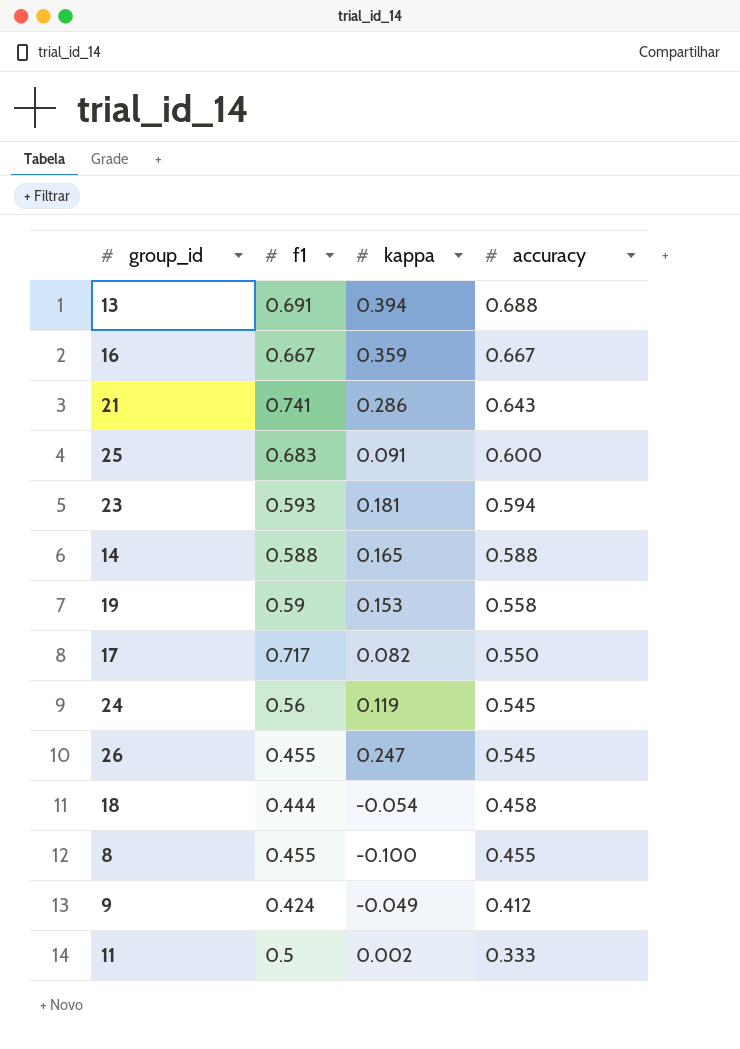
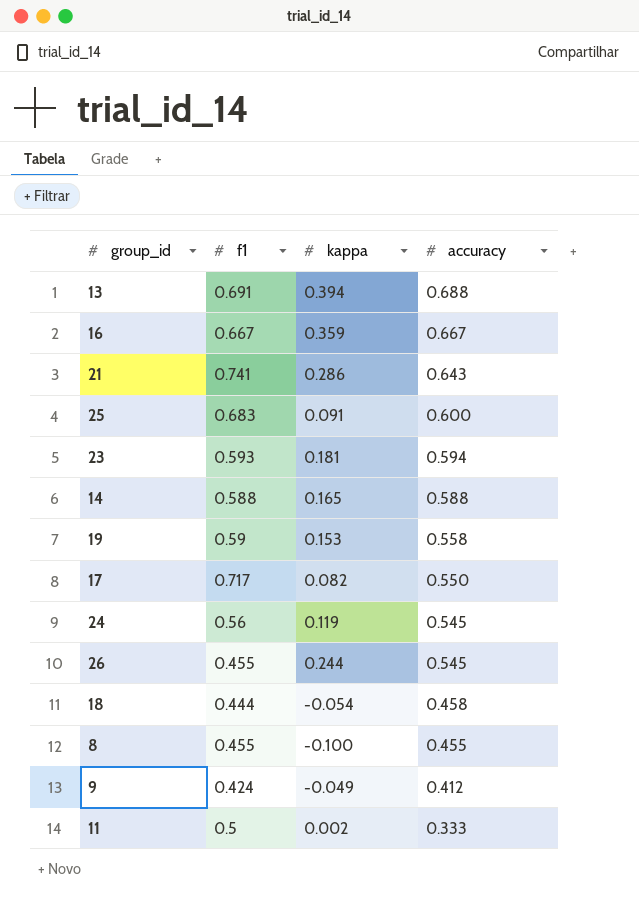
26 | kappa: 0.247 -> 0.244

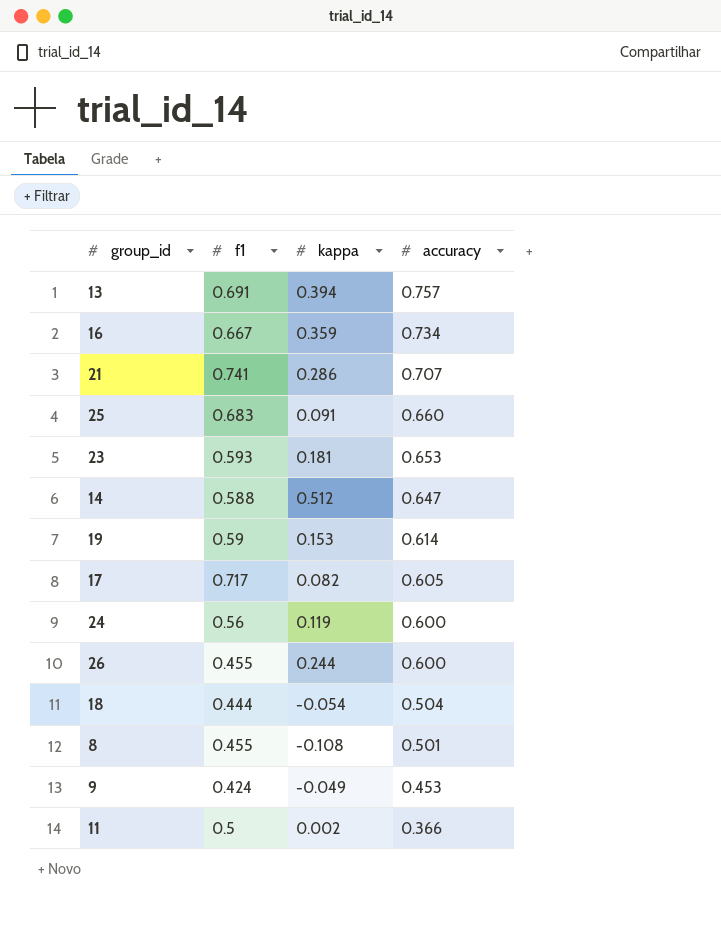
13 | accuracy: 0.688 -> 0.757
16 | accuracy: 0.667 -> 0.734
21 | accuracy: 0.643 -> 0.707
25 | accuracy: 0.600 -> 0.660
23 | accuracy: 0.594 -> 0.653
14 | kappa: 0.165 -> 0.512
14 | accuracy: 0.588 -> 0.647
19 | accuracy: 0.558 -> 0.614
17 | accuracy: 0.550 -> 0.605
24 | accuracy: 0.545 -> 0.600
26 | accuracy: 0.545 -> 0.600
18 | accuracy: 0.458 -> 0.504
8 | kappa: -0.100 -> -0.108
8 | accuracy: 0.455 -> 0.501
9 | accuracy: 0.412 -> 0.453
11 | accuracy: 0.333 -> 0.366

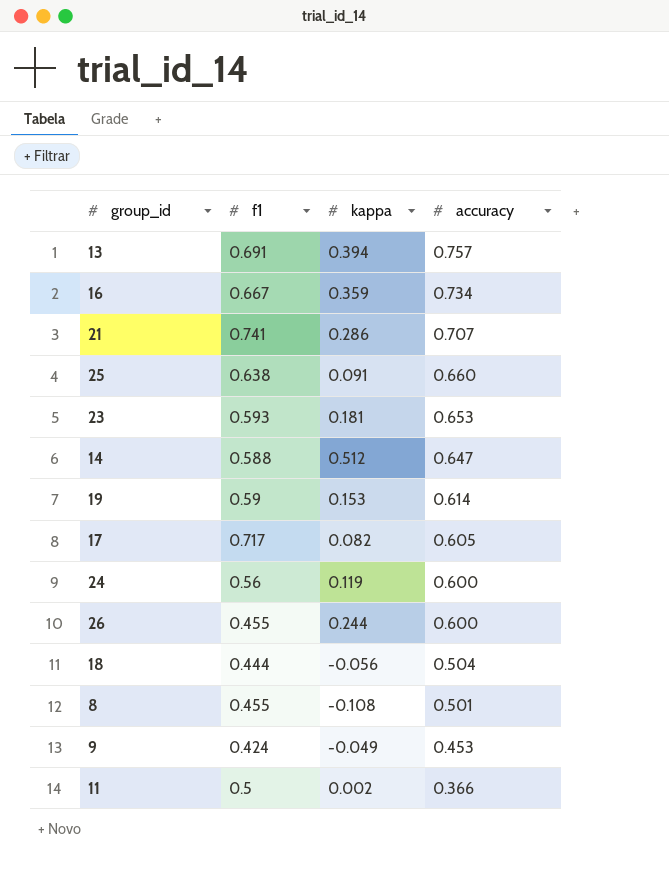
25 | f1: 0.683 -> 0.638
18 | kappa: -0.054 -> -0.056

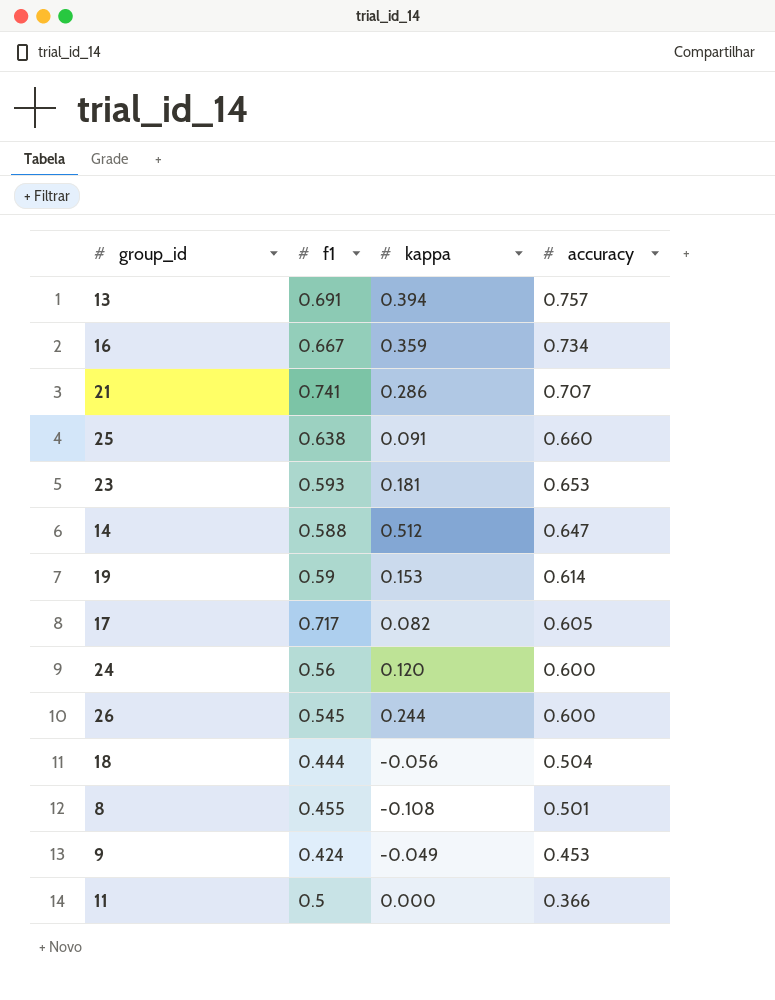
24 | kappa: 0.119 -> 0.120
26 | f1: 0.455 -> 0.545
11 | kappa: 0.002 -> 0.000

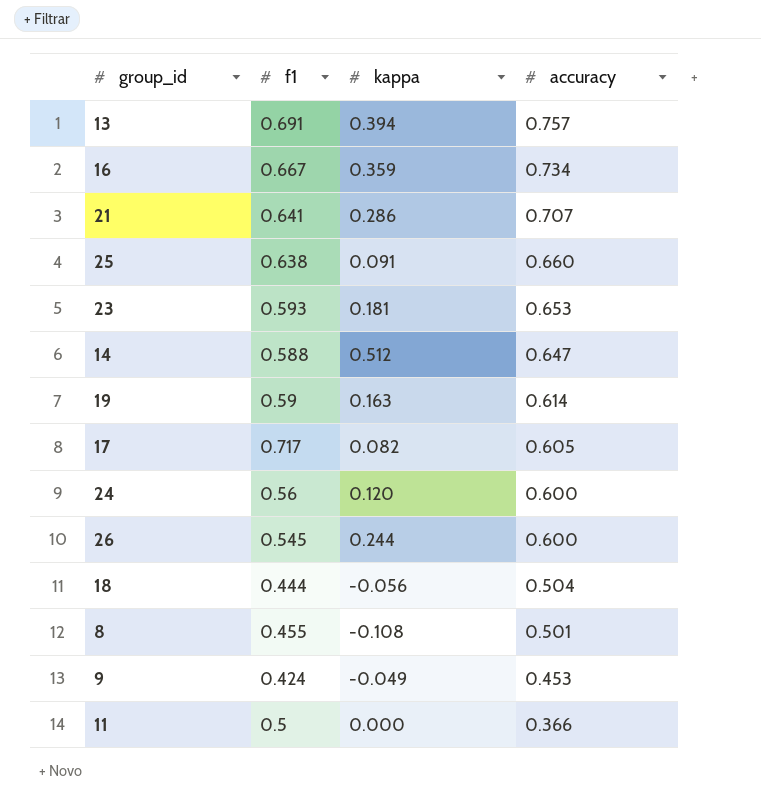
21 | f1: 0.741 -> 0.641
19 | kappa: 0.153 -> 0.163

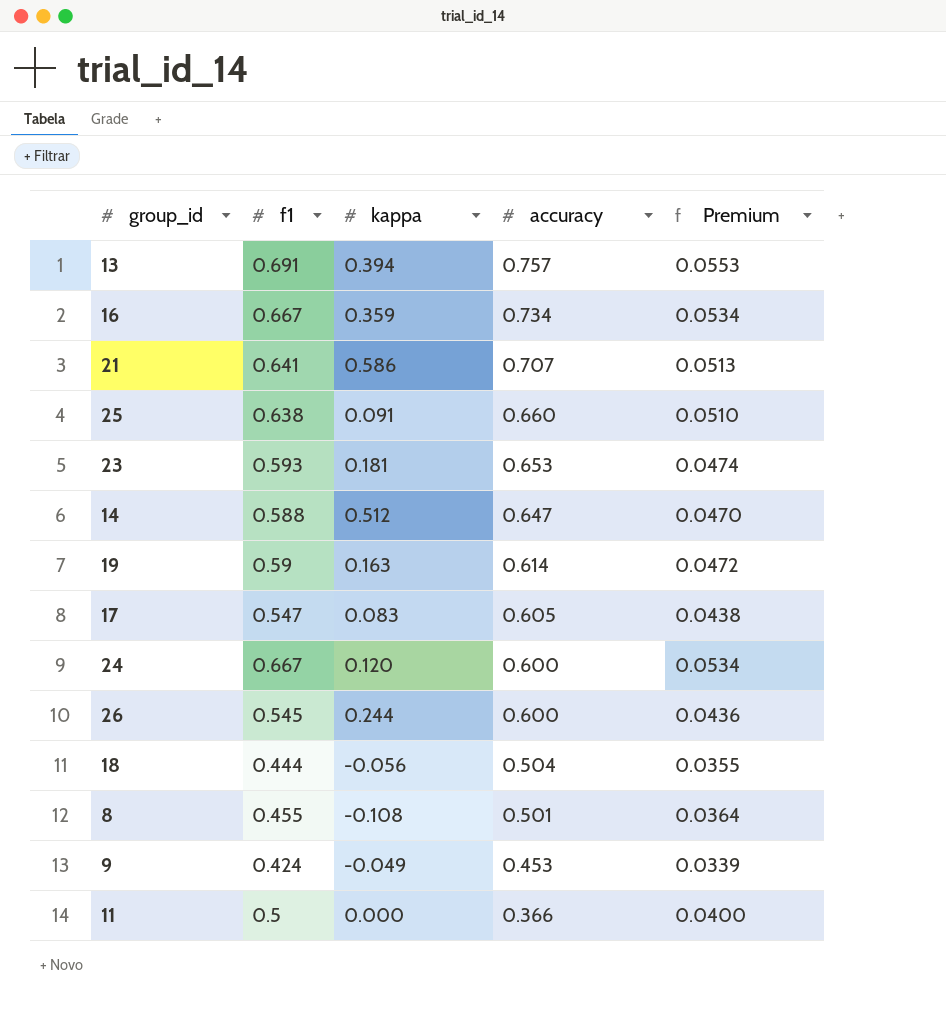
column Premium | formula: none -> [f1] * 0.08
21 | kappa: 0.286 -> 0.586
17 | f1: 0.717 -> 0.547
17 | kappa: 0.082 -> 0.083
24 | f1: 0.56 -> 0.667

